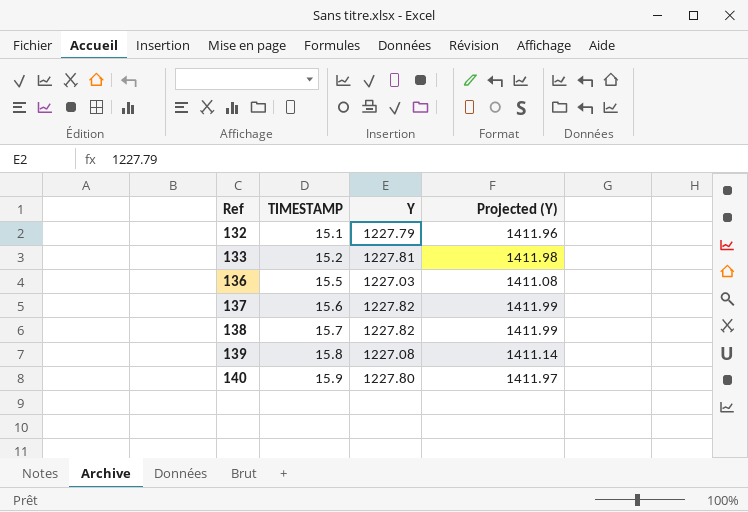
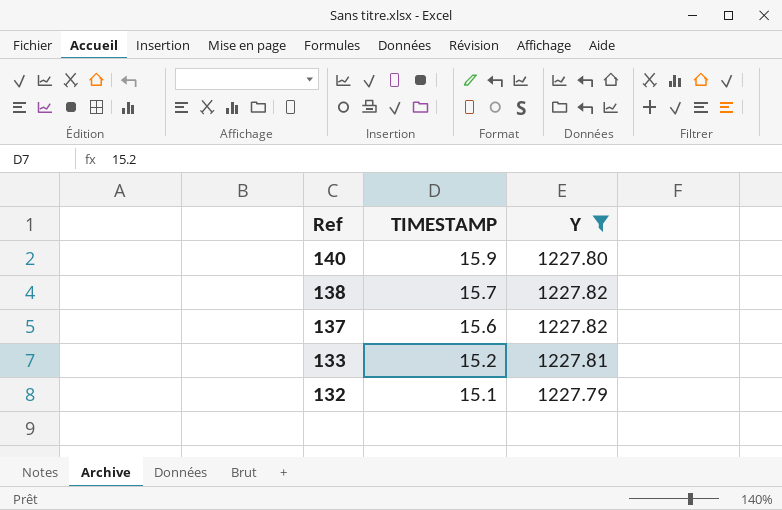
filter: none -> Y >= 1227.79
row order: Ref ascending -> Ref descending
column Projected (Y) | formula: [Y] * 1.15 -> none

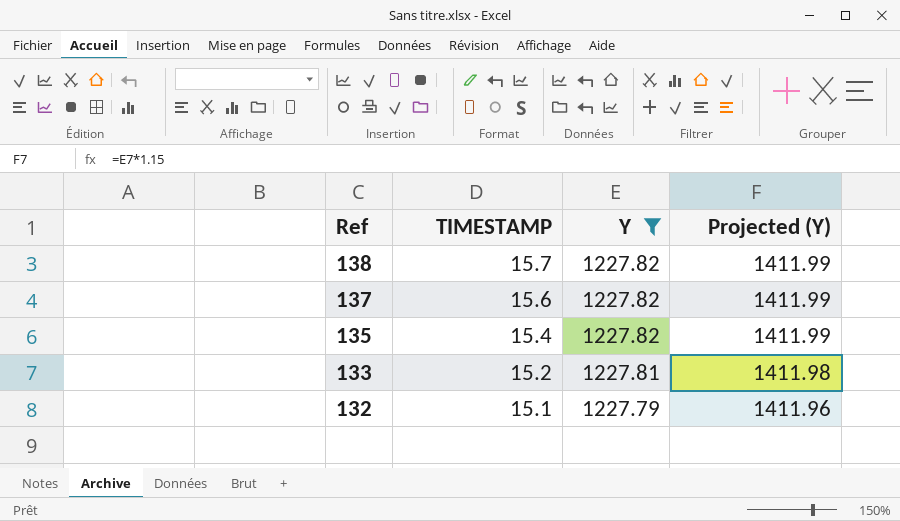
column Projected (Y) | formula: none -> [Y] * 1.15
row 140: 15.9 | 1227.80 -> none
row 135: none -> 15.4 | 1227.82 | 1411.99

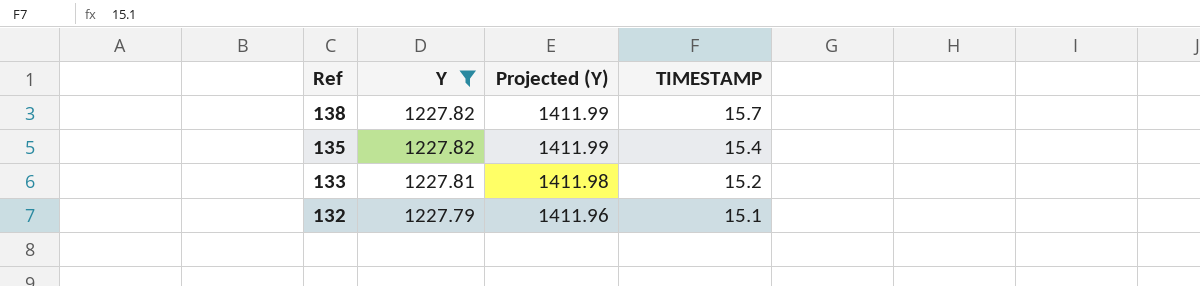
column TIMESTAMP | position: 2 -> 4
row 137: 15.6 | 1227.82 | 1411.99 -> none

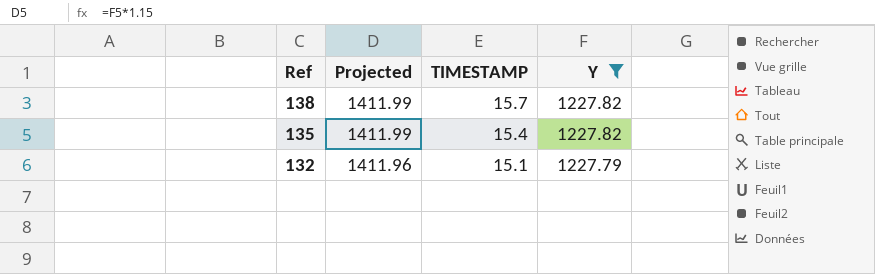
column name: Projected (Y) -> Projected
column Y | position: 2 -> 4
row 133: 1227.81 | 1411.98 | 15.2 -> none

